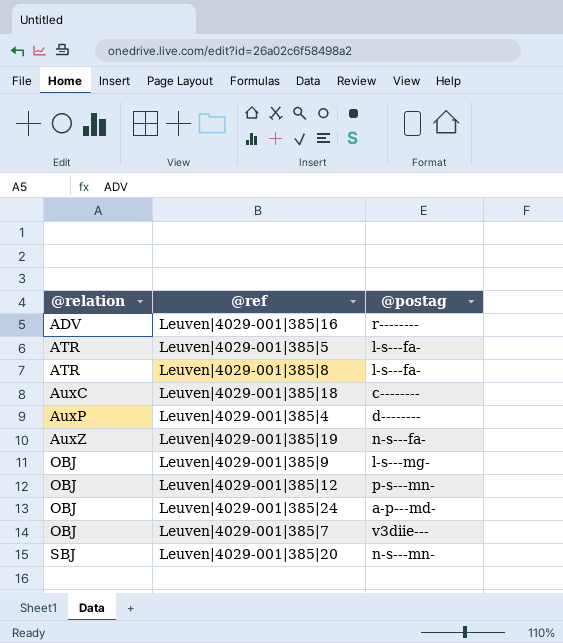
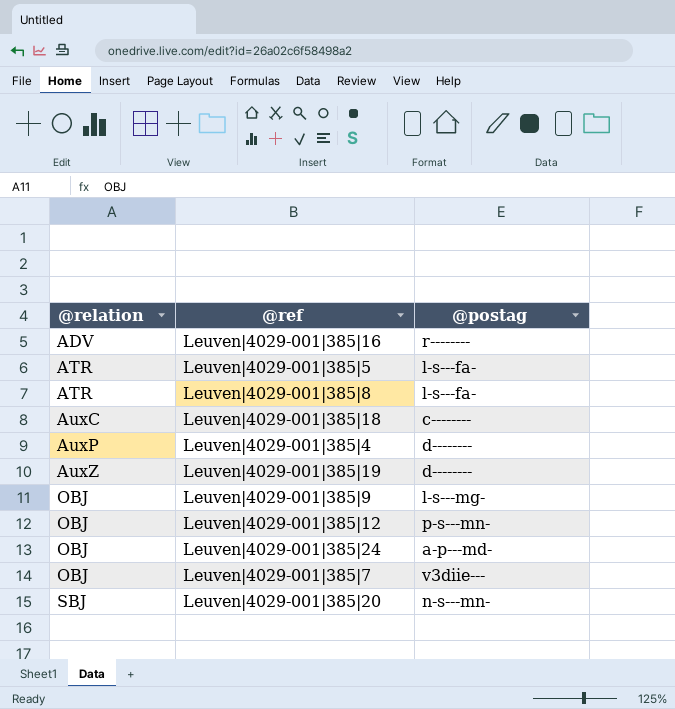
Leuven|4029-001|385|19 | @postag: n-s---fa- -> d--------

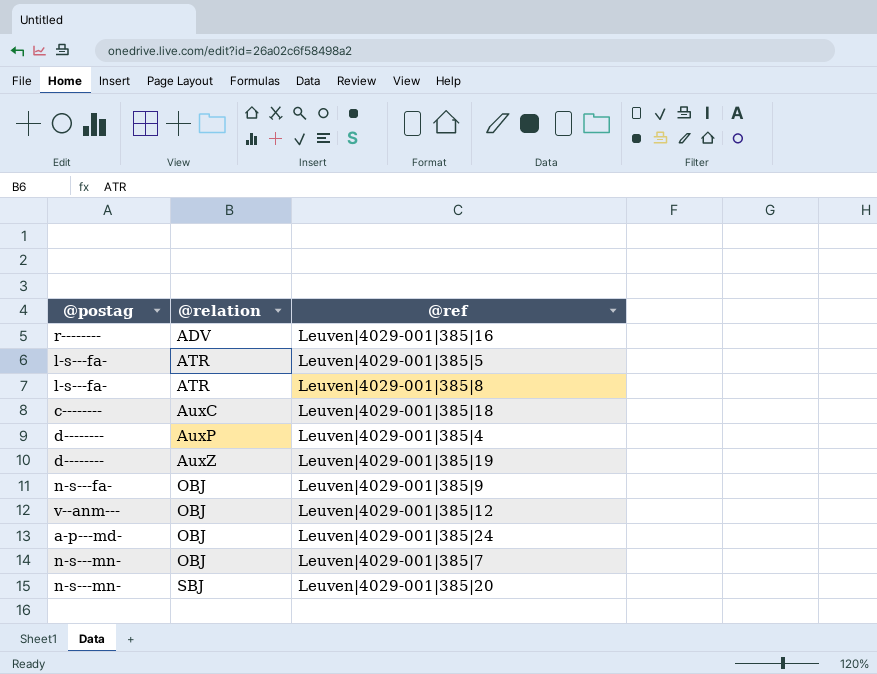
column @postag | position: 3 -> 1
Leuven|4029-001|385|9 | @postag: l-s---mg- -> n-s---fa-
Leuven|4029-001|385|12 | @postag: p-s---mn- -> v--anm---
Leuven|4029-001|385|7 | @postag: v3diie--- -> n-s---mn-

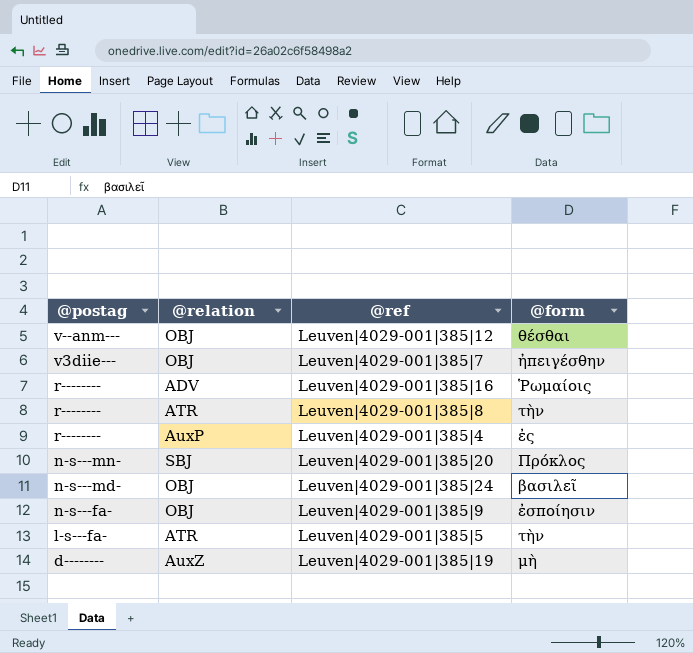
row order: @relation ascending -> @postag descending
column @form | position: none -> 4
row Leuven|4029-001|385|18: c-------- | AuxC -> none
Leuven|4029-001|385|7 | @postag: n-s---mn- -> v3diie---
Leuven|4029-001|385|8 | @postag: l-s---fa- -> r--------
Leuven|4029-001|385|4 | @postag: d-------- -> r--------
Leuven|4029-001|385|24 | @postag: a-p---md- -> n-s---md-

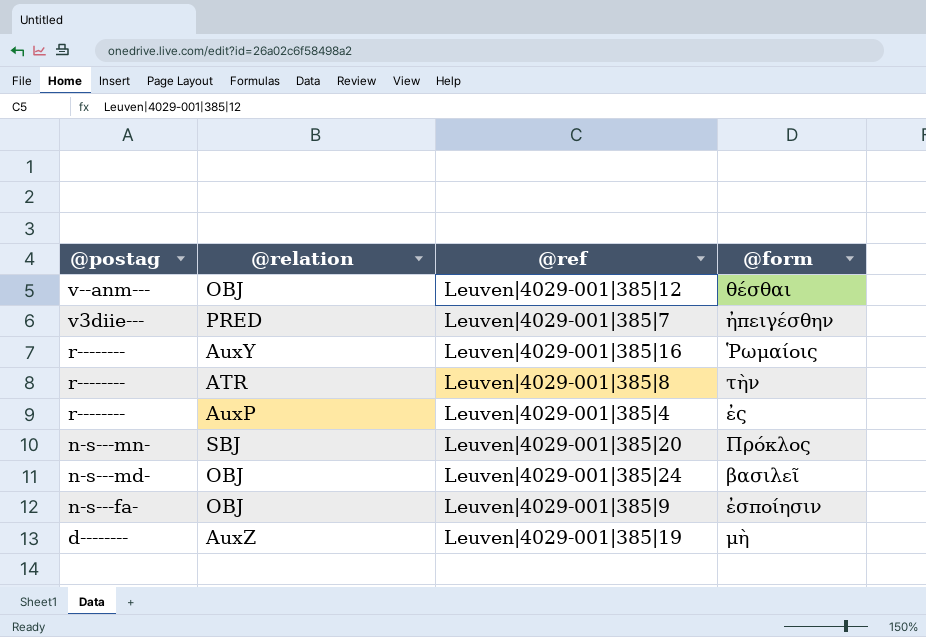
row Leuven|4029-001|385|5: l-s---fa- | ATR | τὴν -> none
Leuven|4029-001|385|7 | @relation: OBJ -> PRED
Leuven|4029-001|385|16 | @relation: ADV -> AuxY

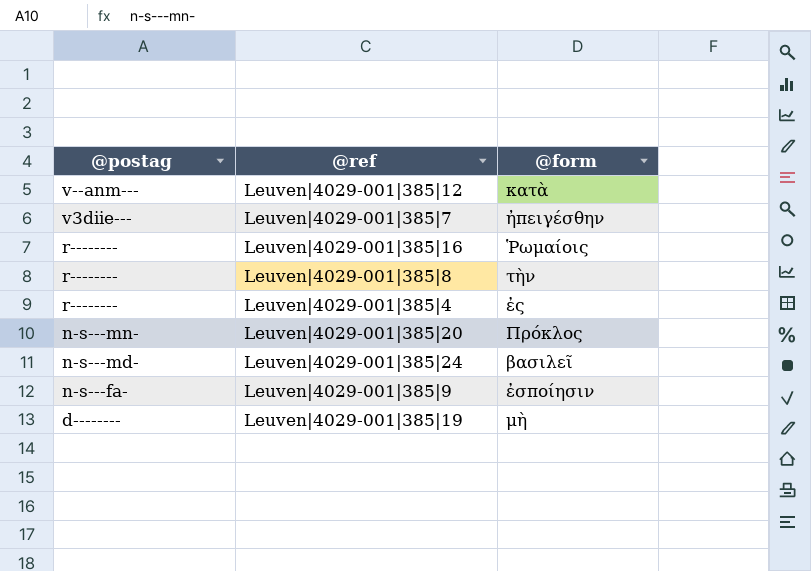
column @relation | position: 2 -> none
Leuven|4029-001|385|12 | @form: θέσθαι -> κατὰ

